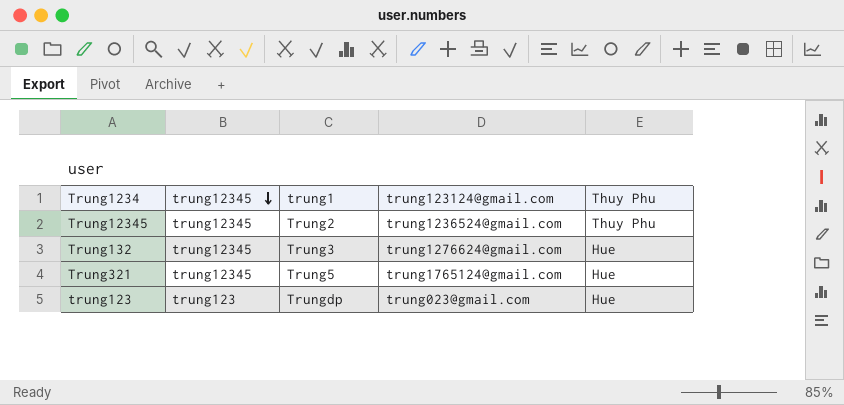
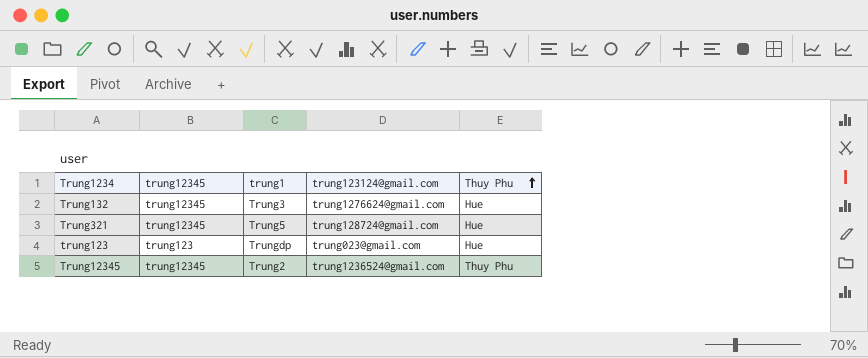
row order: trung12345 descending -> Thuy Phu ascending
Trung321 | trung123124@gmail.com: trung1765124@gmail.com -> trung128724@gmail.com

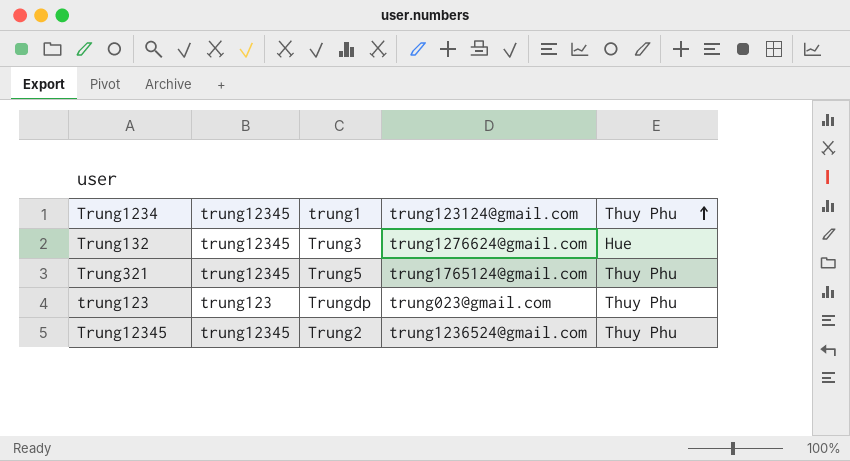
Trung321 | trung123124@gmail.com: trung128724@gmail.com -> trung1765124@gmail.com
Trung321 | Thuy Phu: Hue -> Thuy Phu
trung123 | Thuy Phu: Hue -> Thuy Phu

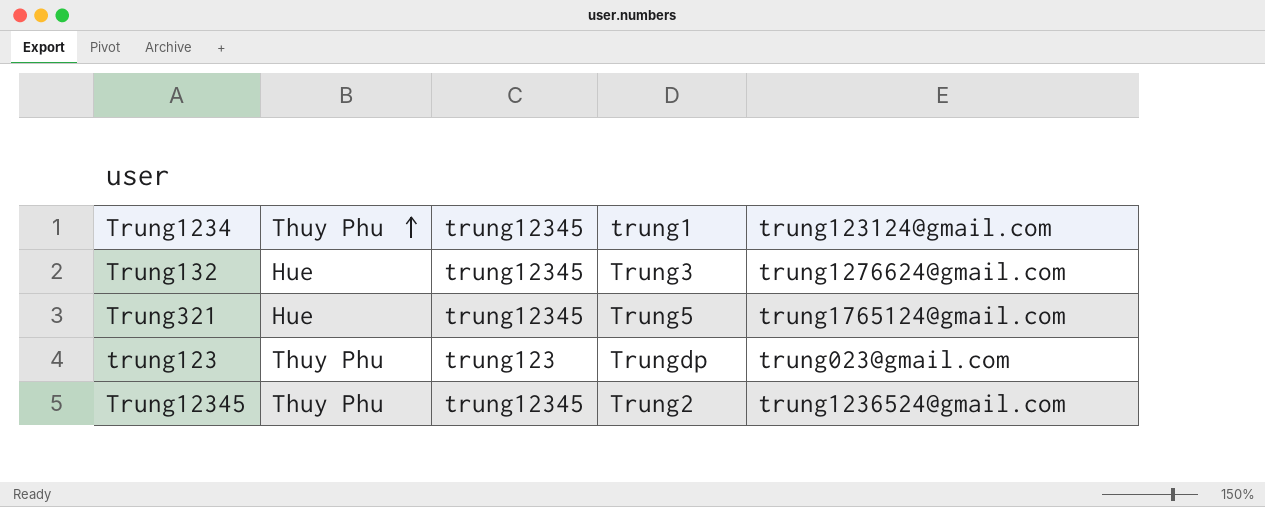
column Thuy Phu | position: 5 -> 2
Trung321 | Thuy Phu: Thuy Phu -> Hue

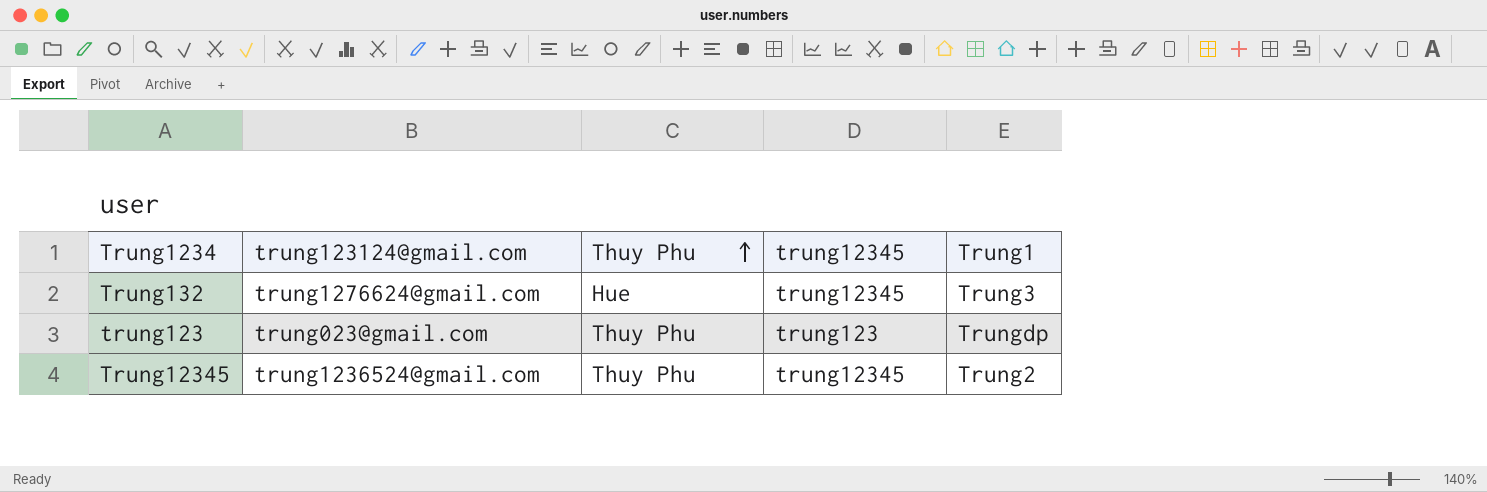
column trung123124@gmail.com | position: 5 -> 2
column name: trung1 -> Trung1
row Trung321: Hue | trung12345 | Trung5 | trung1765124@gmail.com -> none

